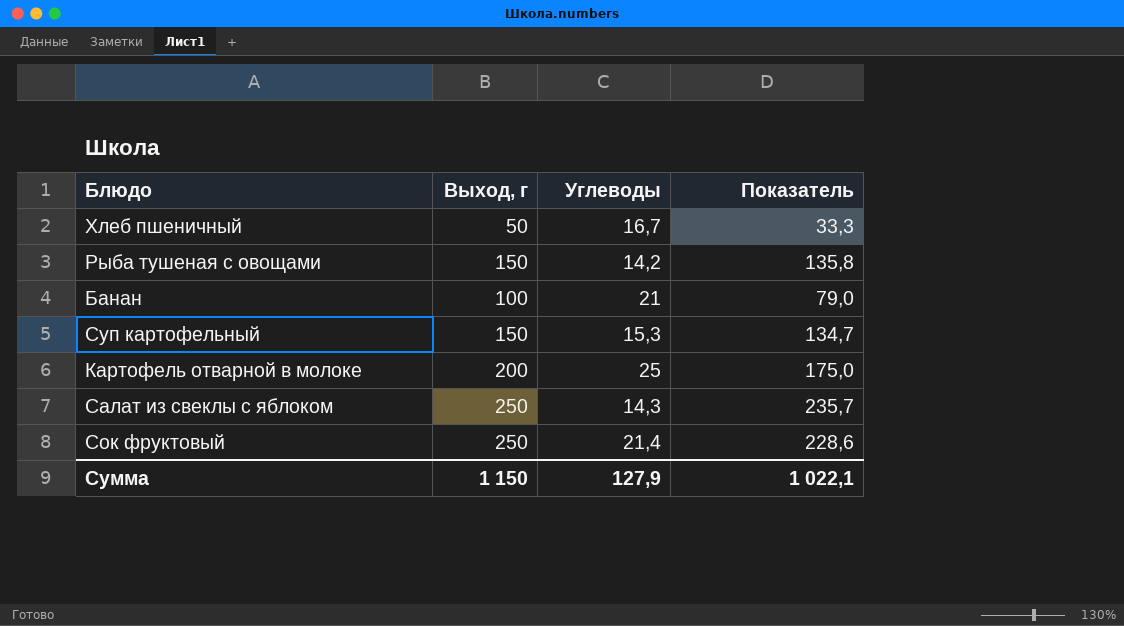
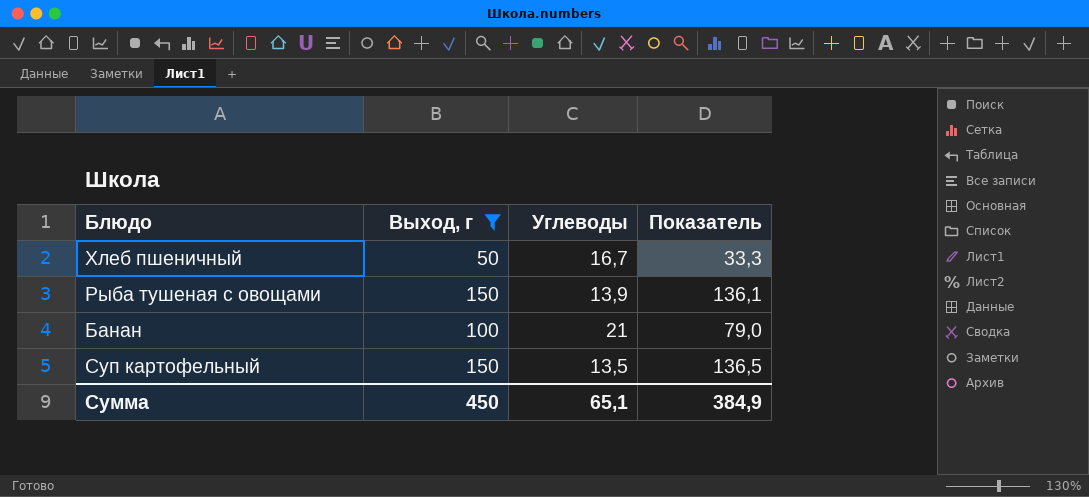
filter: none -> Выход, г <= 150
Рыба тушеная с овощами | Углеводы: 14,2 -> 13,9
Рыба тушеная с овощами | Показатель: 135,8 -> 136,1
Суп картофельный | Углеводы: 15,3 -> 13,5
Суп картофельный | Показатель: 134,7 -> 136,5
Сумма | Выход, г: 1 150 -> 450
Сумма | Углеводы: 127,9 -> 65,1
Сумма | Показатель: 1 022,1 -> 384,9

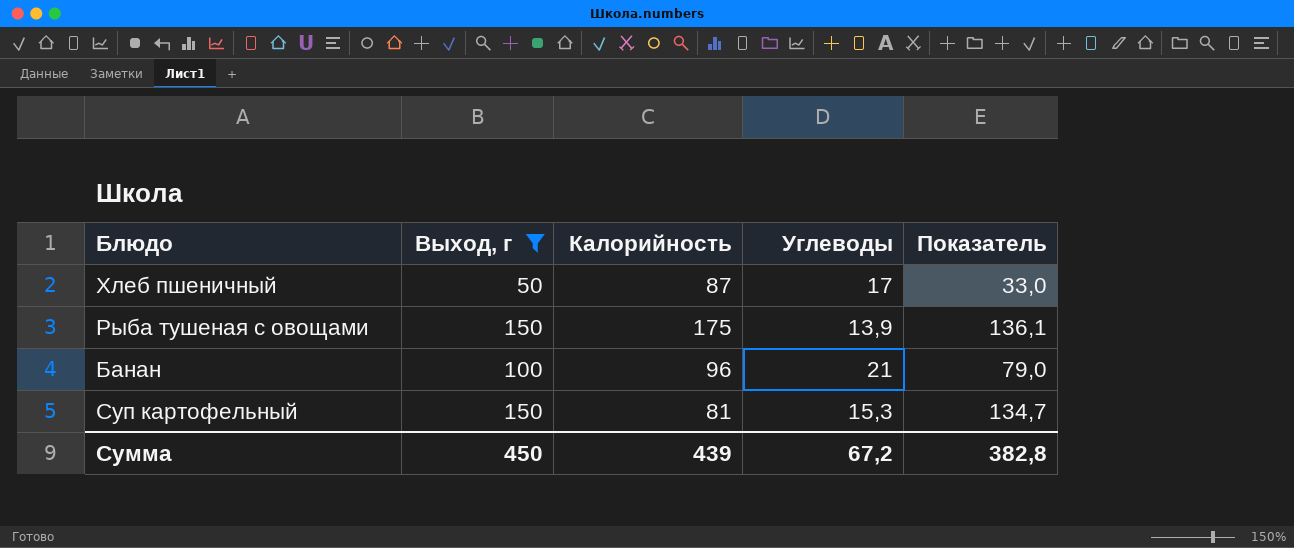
column Калорийность | position: none -> 3
Хлеб пшеничный | Углеводы: 16,7 -> 17
Хлеб пшеничный | Показатель: 33,3 -> 33,0
Суп картофельный | Углеводы: 13,5 -> 15,3
Суп картофельный | Показатель: 136,5 -> 134,7
Сумма | Углеводы: 65,1 -> 67,2
Сумма | Показатель: 384,9 -> 382,8

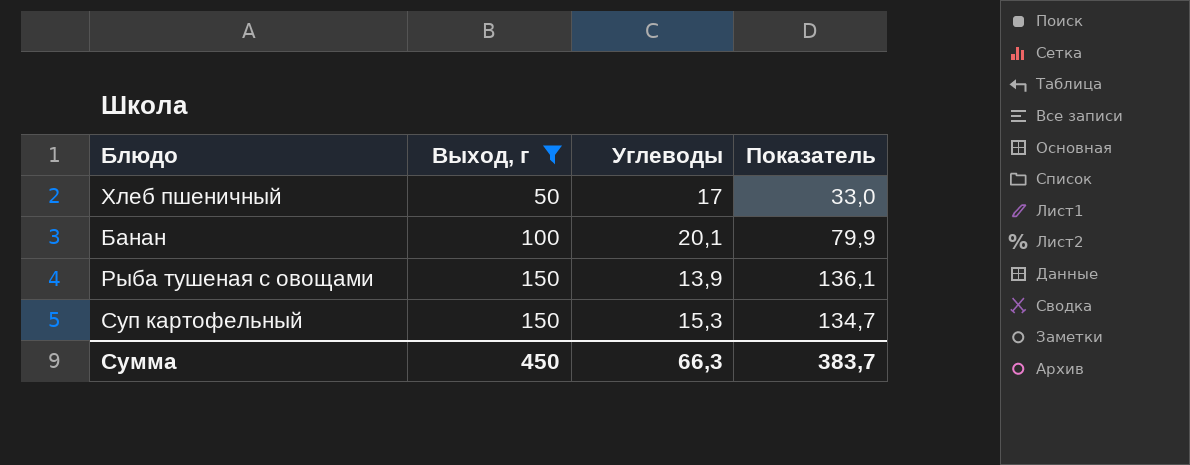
row order: none -> Выход, г ascending
column Калорийность | position: 3 -> none
Банан | Углеводы: 21 -> 20,1
Банан | Показатель: 79,0 -> 79,9
Сумма | Углеводы: 67,2 -> 66,3
Сумма | Показатель: 382,8 -> 383,7

